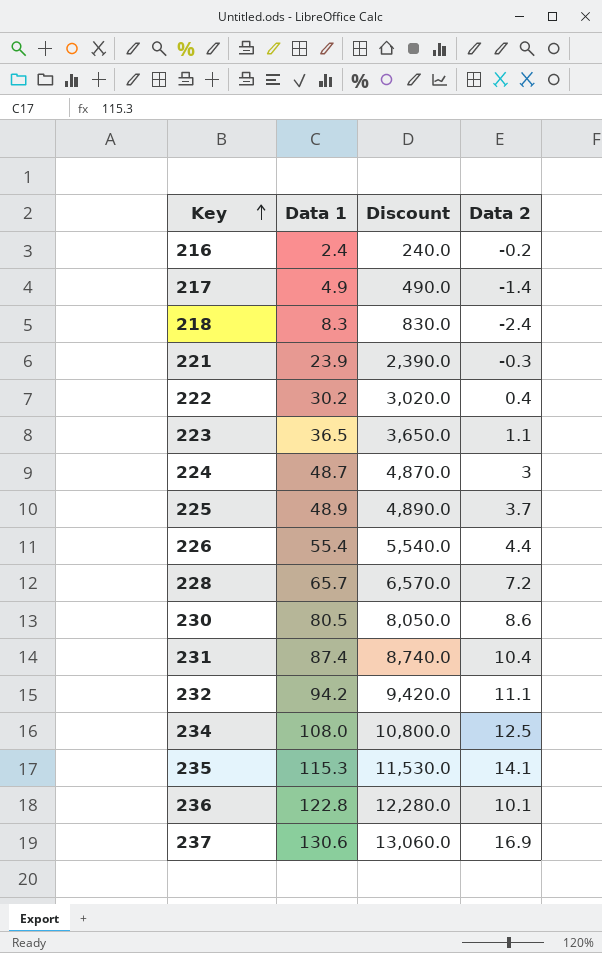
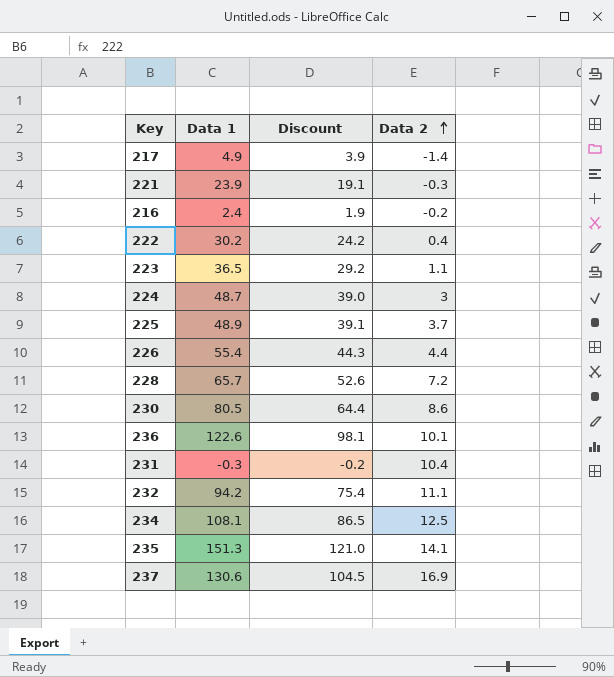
row order: Key ascending -> Data 2 ascending
column Discount | formula: [Data 1] * 100 -> [Data 1] * 0.8
row 218: 8.3 | 830.0 | -2.4 -> none
236 | Data 1: 122.8 -> 122.6
231 | Data 1: 87.4 -> -0.3
234 | Data 1: 108.0 -> 108.1
235 | Data 1: 115.3 -> 151.3

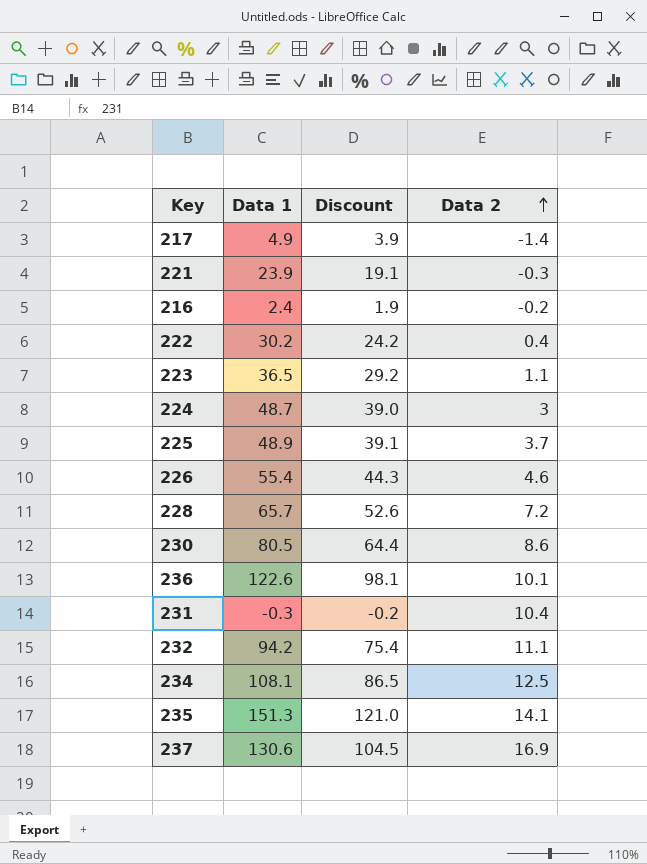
226 | Data 2: 4.4 -> 4.6

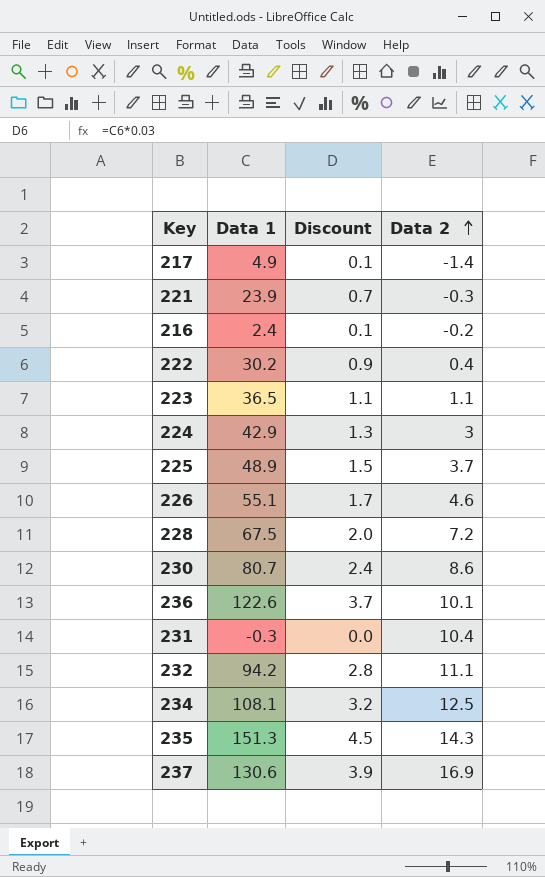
column Discount | formula: [Data 1] * 0.8 -> [Data 1] * 0.03
224 | Data 1: 48.7 -> 42.9
226 | Data 1: 55.4 -> 55.1
228 | Data 1: 65.7 -> 67.5
230 | Data 1: 80.5 -> 80.7
235 | Data 2: 14.1 -> 14.3

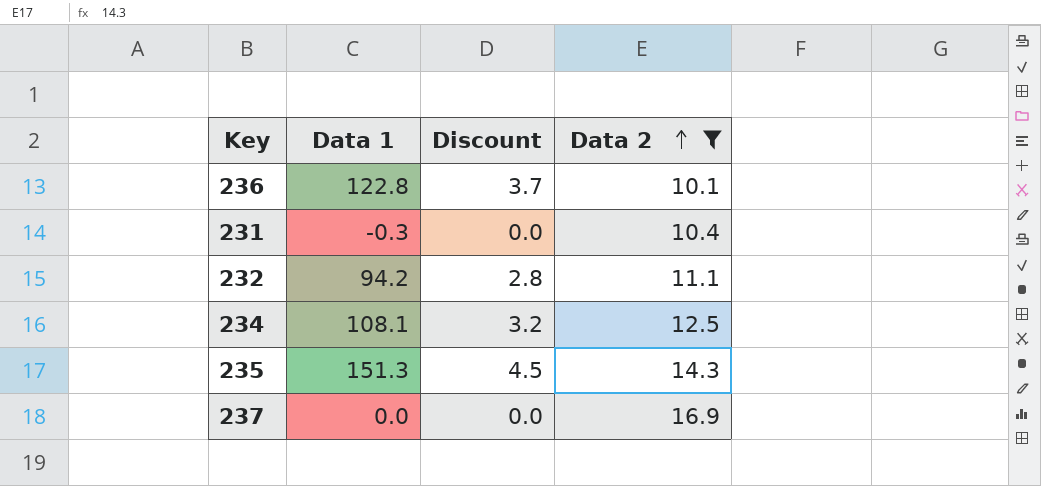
filter: none -> Data 2 >= 10.1
236 | Data 1: 122.6 -> 122.8
237 | Data 1: 130.6 -> 0.0
237 | Discount: 3.9 -> 0.0

